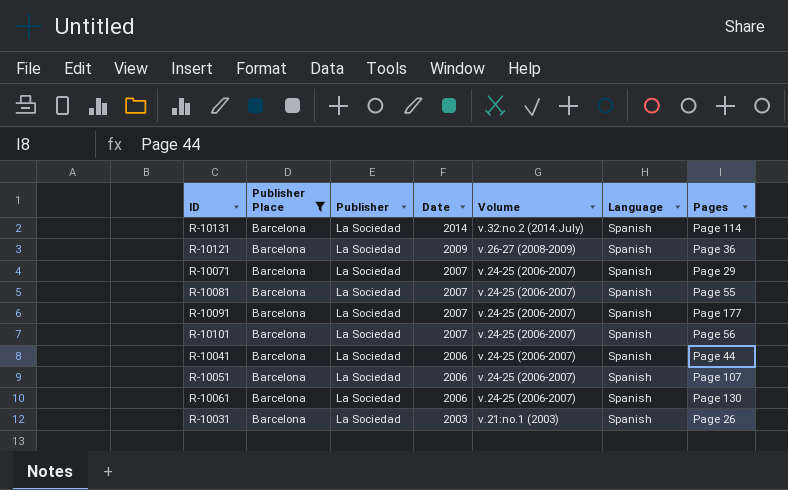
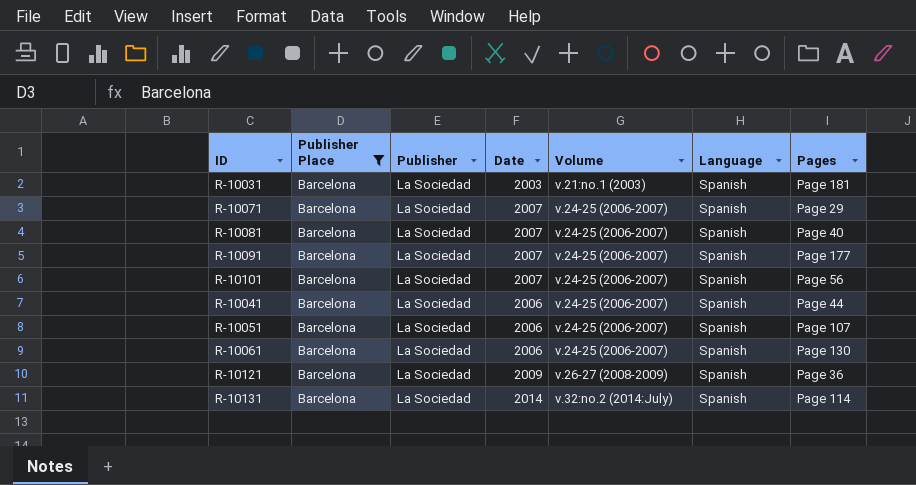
row order: Date descending -> Volume ascending
R-10031 | Pages: Page 26 -> Page 181
R-10081 | Pages: Page 55 -> Page 40

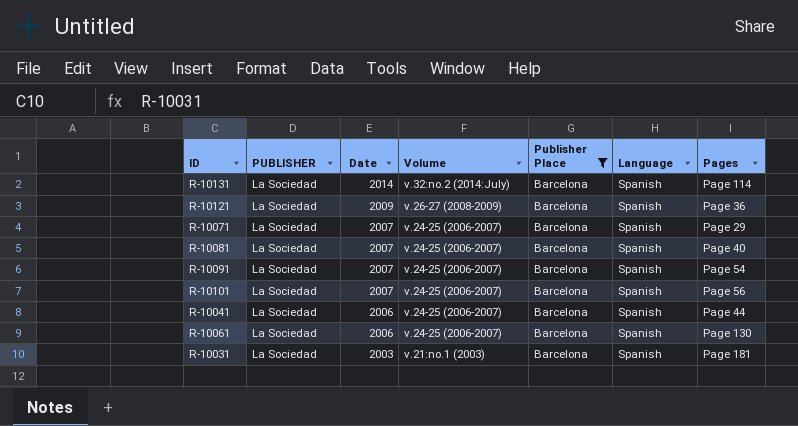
row order: Volume ascending -> Date descending
column name: Publisher -> PUBLISHER
column Publisher Place | position: 2 -> 5
row R-10051: Barcelona | La Sociedad | 2006 | v.24-25 (2006-2007) | Spanish | Page 107 -> none
R-10091 | Pages: Page 177 -> Page 54

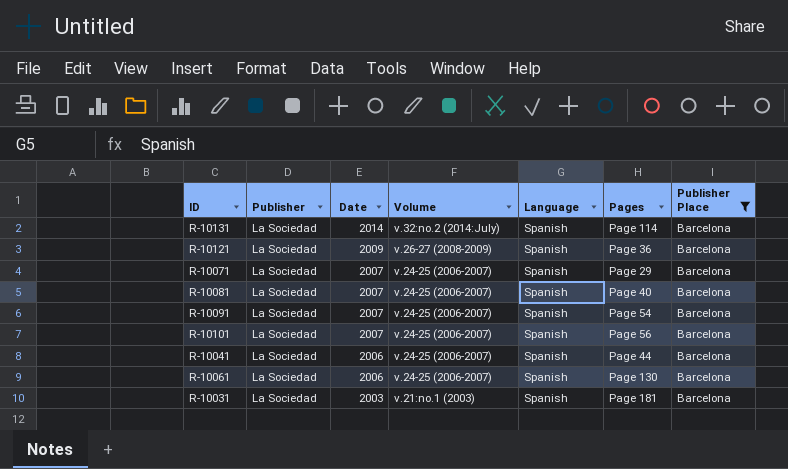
column name: PUBLISHER -> Publisher
column Publisher Place | position: 5 -> 7

